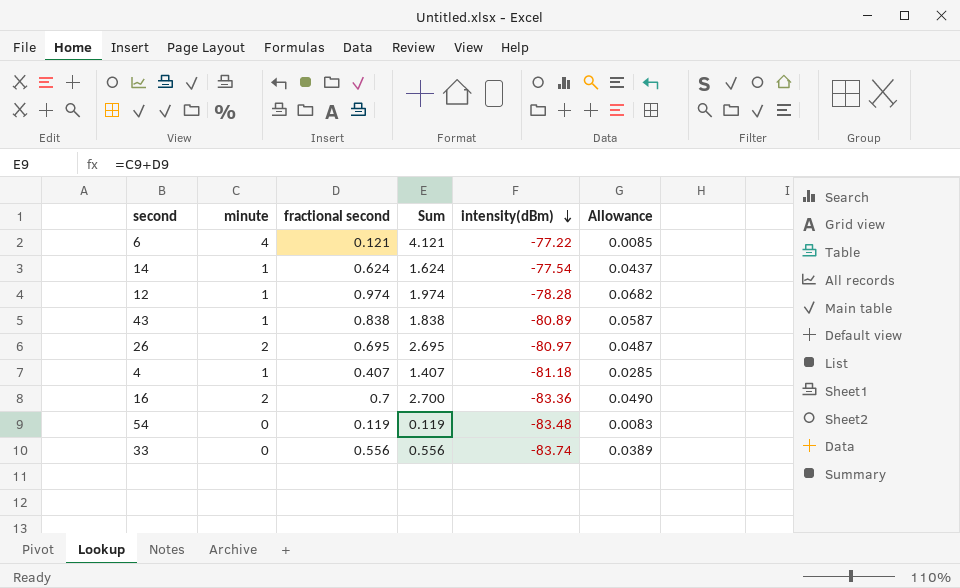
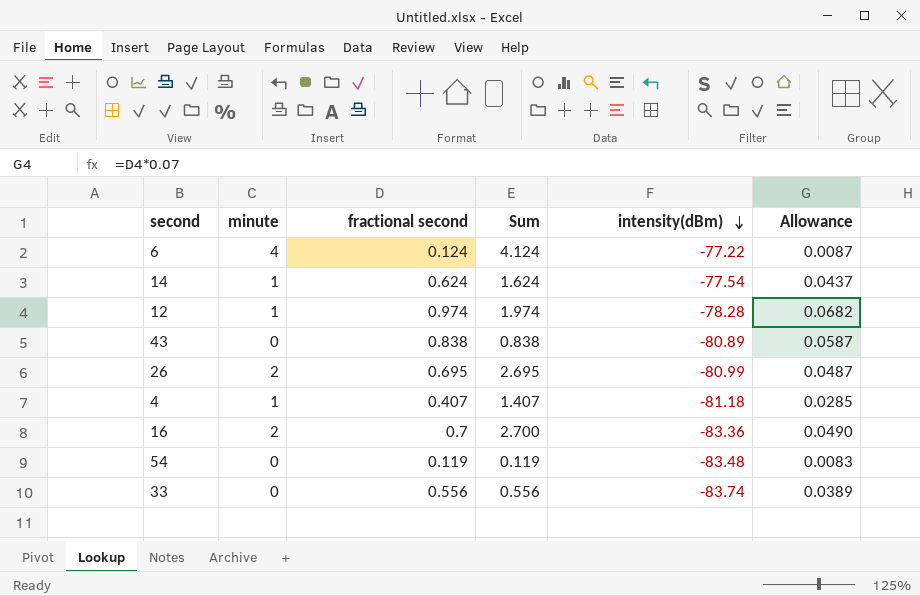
6 | fractional second: 0.121 -> 0.124
6 | Sum: 4.121 -> 4.124
6 | Allowance: 0.0085 -> 0.0087
43 | minute: 1 -> 0
43 | Sum: 1.838 -> 0.838
26 | intensity(dBm): -80.97 -> -80.99

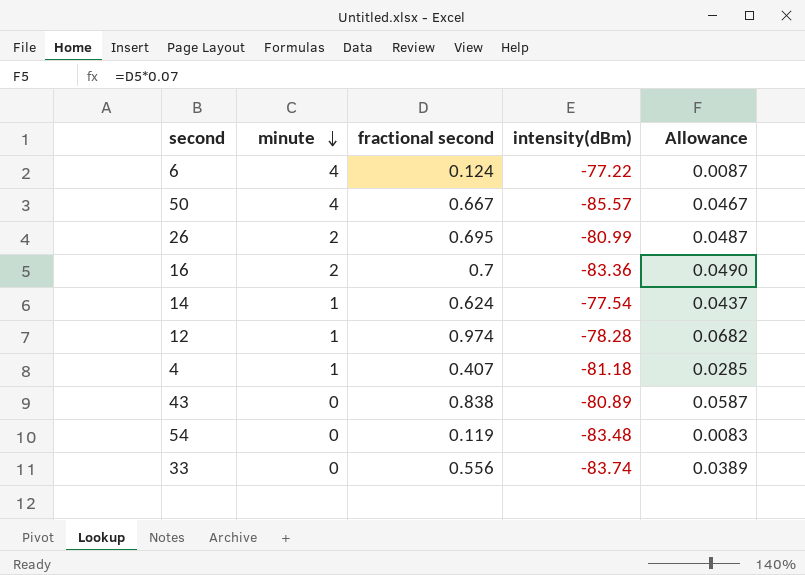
row order: intensity(dBm) descending -> minute descending
column Sum | formula: [minute] + [fractional second] -> none
row 50: none -> 4 | 0.667 | -85.57 | 0.0467

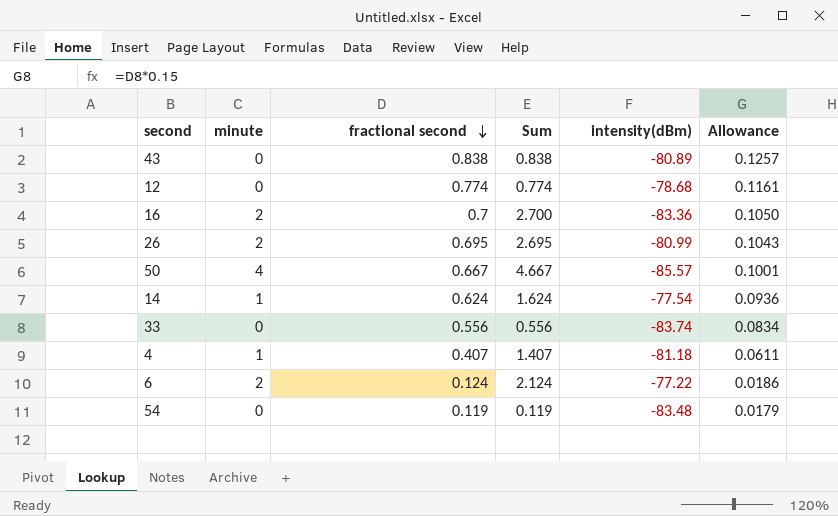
row order: minute descending -> fractional second descending
column Sum | formula: none -> [minute] + [fractional second]
column Allowance | formula: [fractional second] * 0.07 -> [fractional second] * 0.15
12 | minute: 1 -> 0
12 | fractional second: 0.974 -> 0.774
12 | intensity(dBm): -78.28 -> -78.68
6 | minute: 4 -> 2

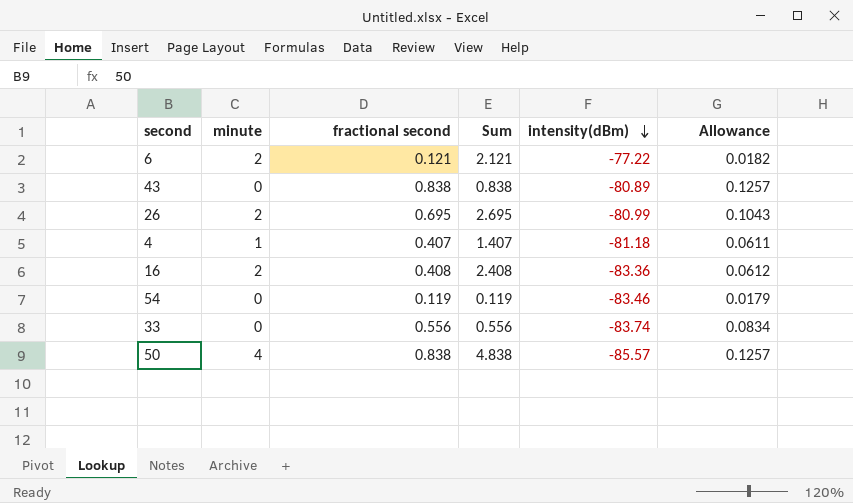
row order: fractional second descending -> intensity(dBm) descending
row 12: 0 | 0.774 | 0.774 | -78.68 | 0.1161 -> none
row 14: 1 | 0.624 | 1.624 | -77.54 | 0.0936 -> none
6 | fractional second: 0.124 -> 0.121
6 | Sum: 2.124 -> 2.121
6 | Allowance: 0.0186 -> 0.0182
16 | fractional second: 0.7 -> 0.408
16 | Sum: 2.700 -> 2.408
16 | Allowance: 0.1050 -> 0.0612
54 | intensity(dBm): -83.48 -> -83.46
50 | fractional second: 0.667 -> 0.838
50 | Sum: 4.667 -> 4.838
50 | Allowance: 0.1001 -> 0.1257

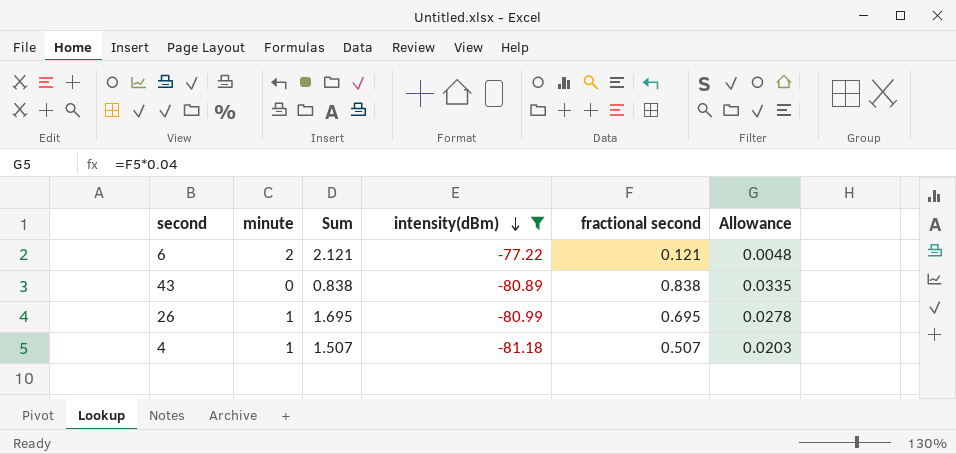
filter: none -> intensity(dBm) >= -81.18
column fractional second | position: 3 -> 5
column Allowance | formula: [fractional second] * 0.15 -> [fractional second] * 0.04
26 | minute: 2 -> 1
26 | Sum: 2.695 -> 1.695
4 | Sum: 1.407 -> 1.507
4 | fractional second: 0.407 -> 0.507

